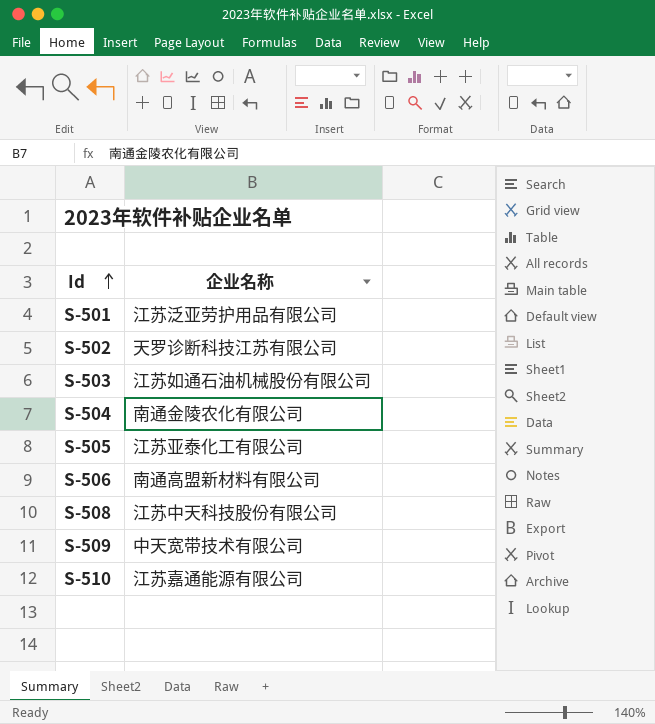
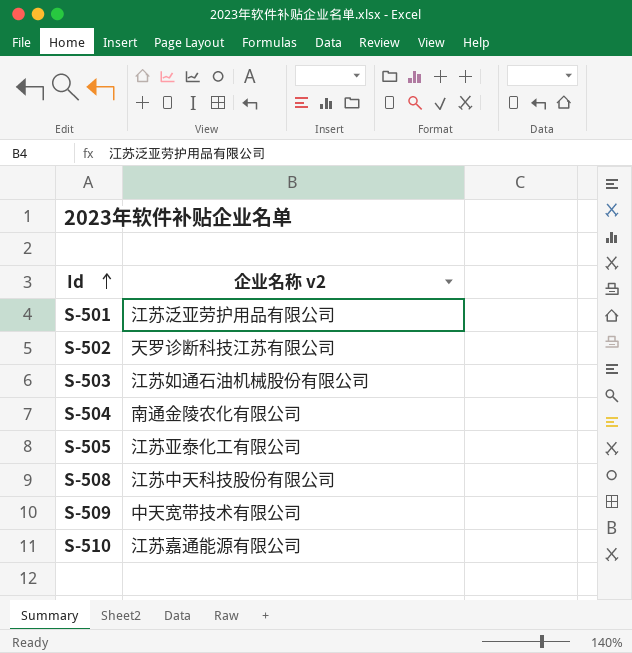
column name: 企业名称 -> 企业名称 v2
row S-506: 南通高盟新材料有限公司 -> none

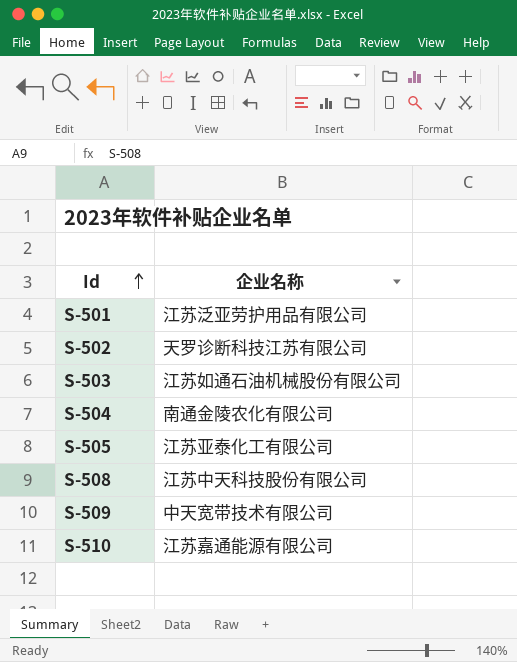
column name: 企业名称 v2 -> 企业名称

